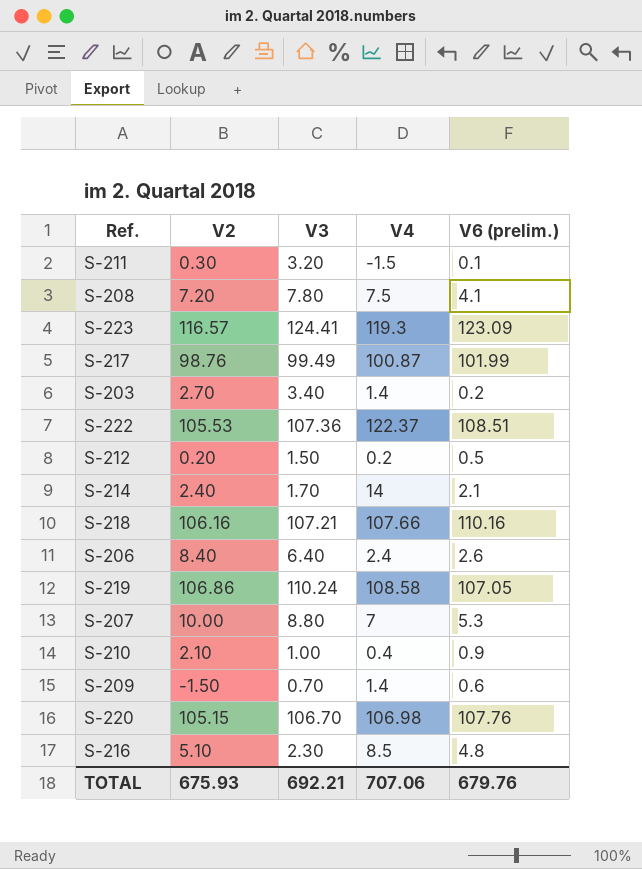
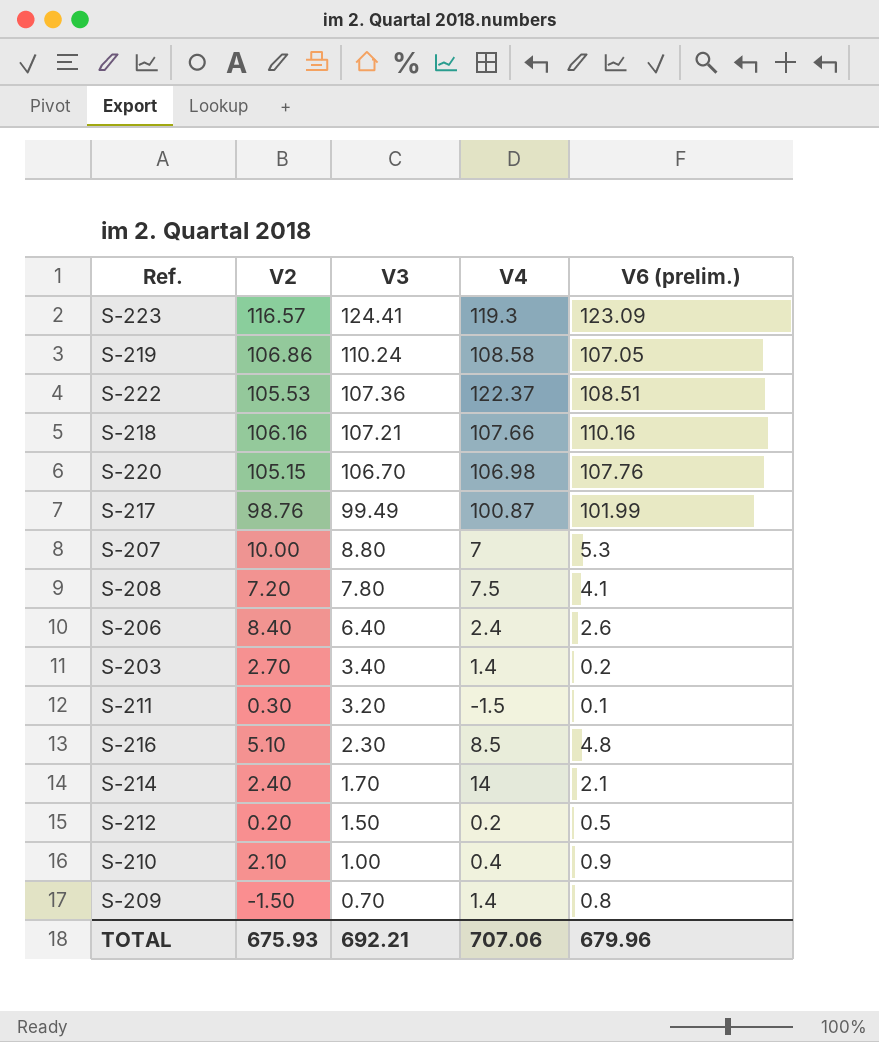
row order: none -> V3 descending
S-209 | V6 (prelim.): 0.6 -> 0.8
TOTAL | V6 (prelim.): 679.76 -> 679.96

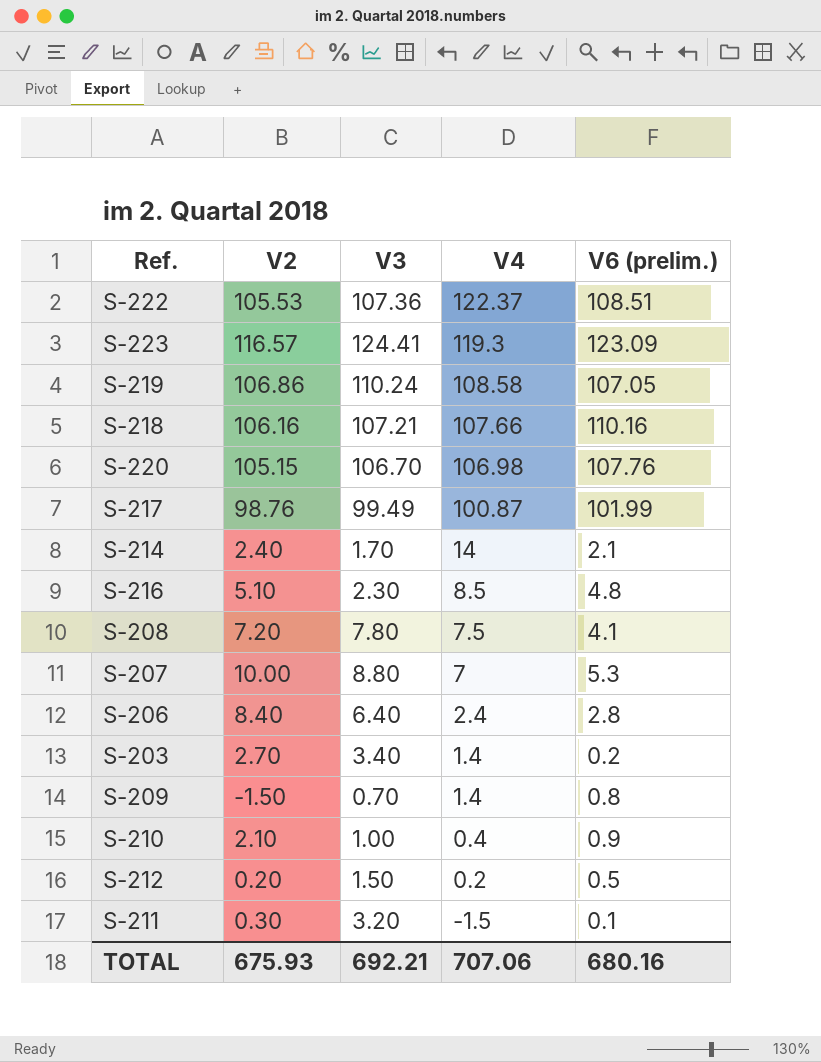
row order: V3 descending -> V4 descending
S-206 | V6 (prelim.): 2.6 -> 2.8
TOTAL | V6 (prelim.): 679.96 -> 680.16

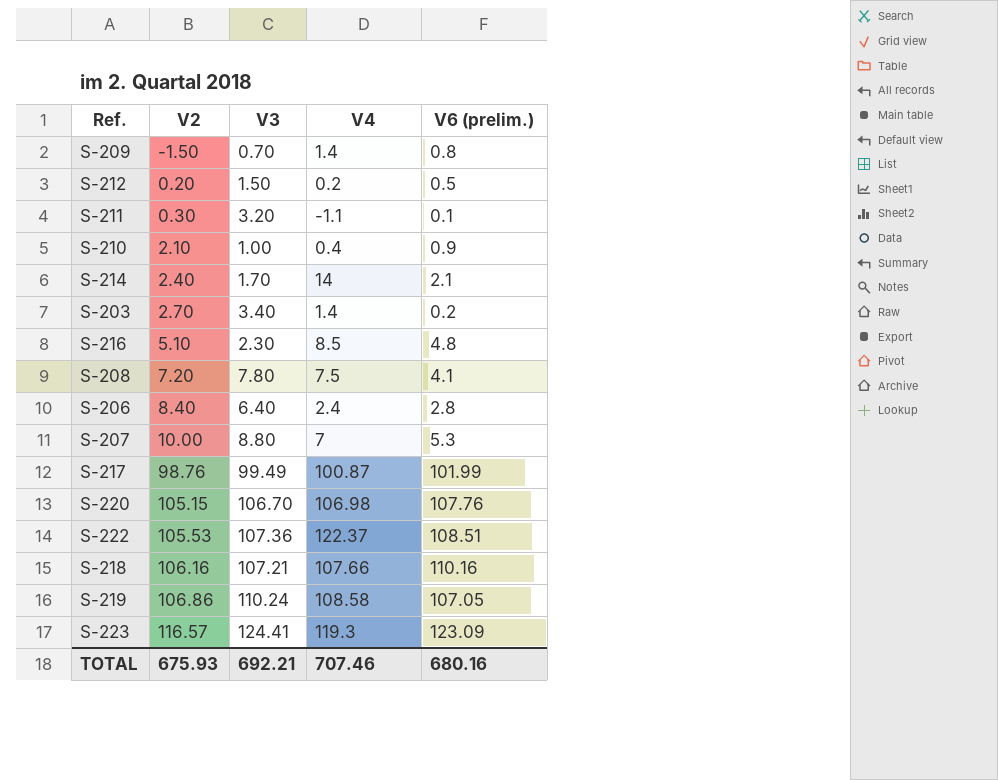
row order: V4 descending -> V2 ascending
S-211 | V4: -1.5 -> -1.1
TOTAL | V4: 707.06 -> 707.46

